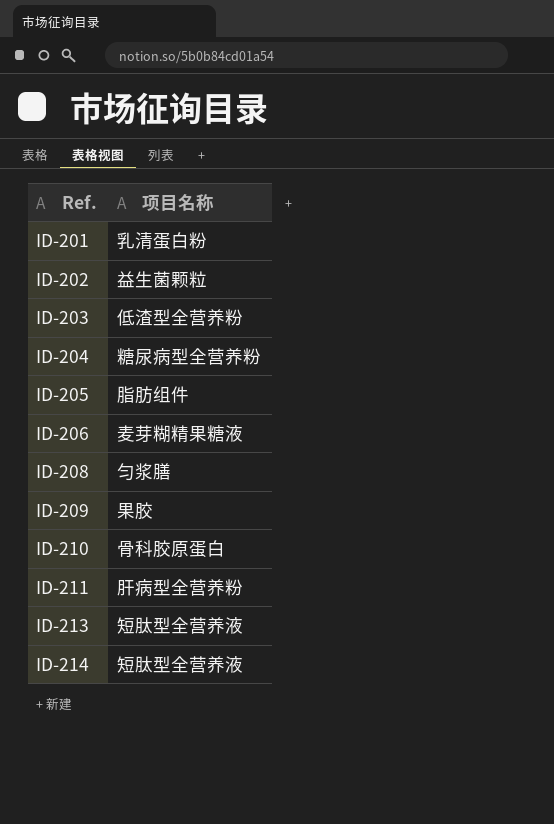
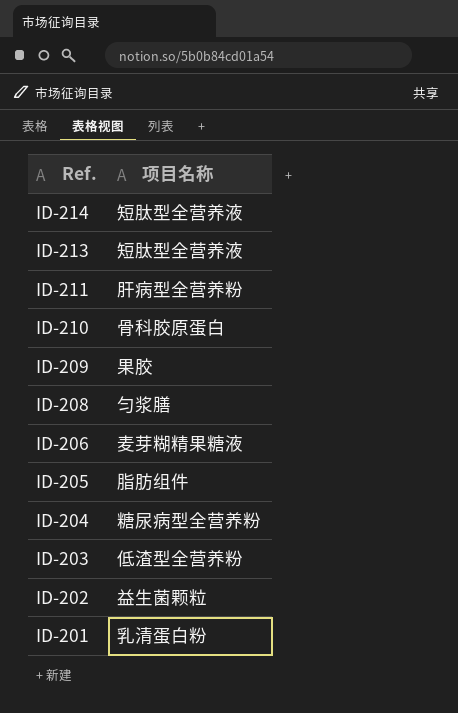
row order: Ref. ascending -> Ref. descending

